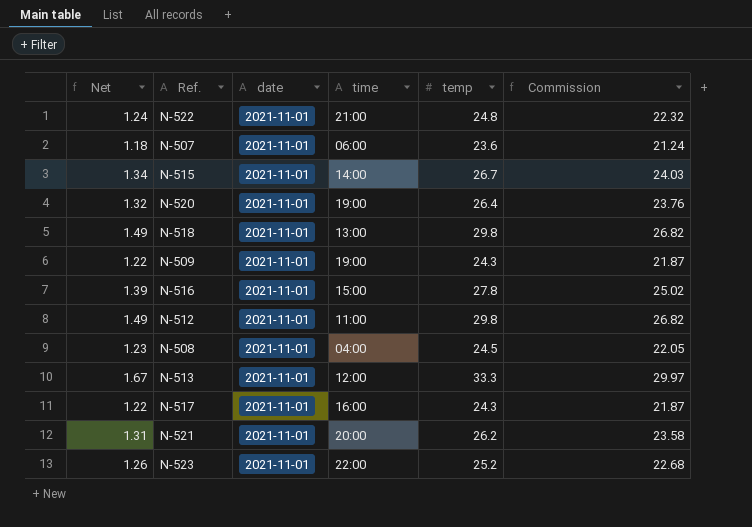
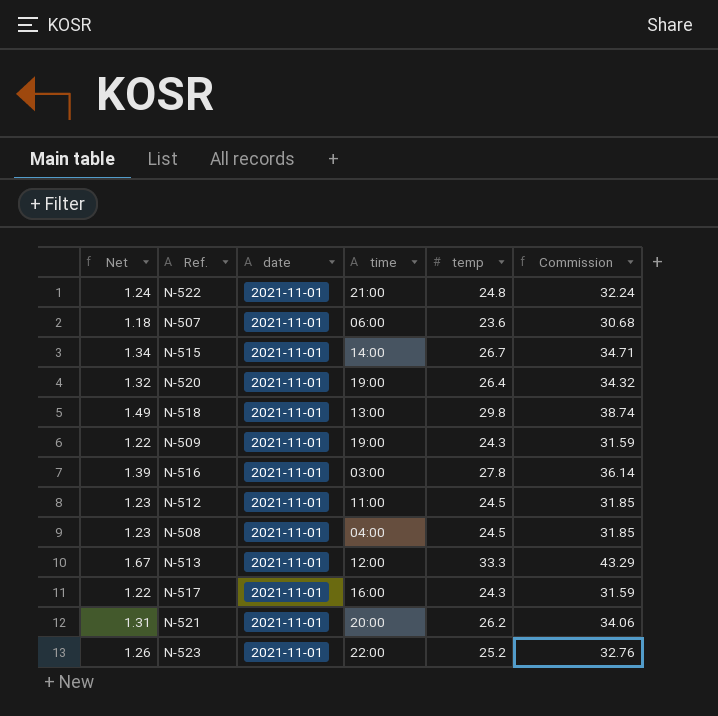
column Commission | formula: [temp] * 0.9 -> [temp] * 1.3
N-516 | time: 15:00 -> 03:00
N-512 | Net: 1.49 -> 1.23
N-512 | temp: 29.8 -> 24.5

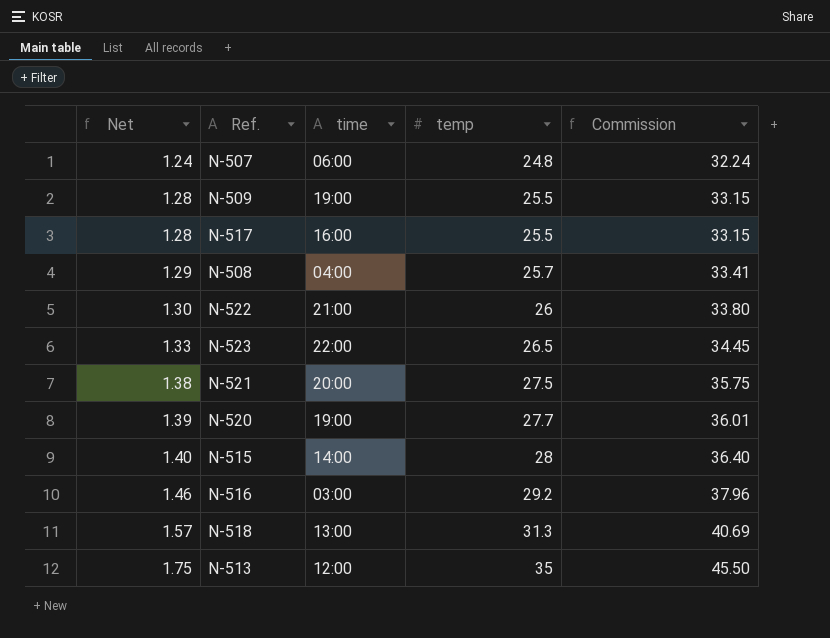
row order: none -> Net ascending
column date | position: 3 -> none
row N-512: 1.23 | 2021-11-01 | 11:00 | 24.5 | 31.85 -> none
N-507 | Net: 1.18 -> 1.24
N-507 | temp: 23.6 -> 24.8
N-507 | Commission: 30.68 -> 32.24
N-509 | Net: 1.22 -> 1.28
N-509 | temp: 24.3 -> 25.5
N-509 | Commission: 31.59 -> 33.15
N-517 | Net: 1.22 -> 1.28
N-517 | temp: 24.3 -> 25.5
N-517 | Commission: 31.59 -> 33.15
N-508 | Net: 1.23 -> 1.29
N-508 | temp: 24.5 -> 25.7
N-508 | Commission: 31.85 -> 33.41
N-522 | Net: 1.24 -> 1.30
N-522 | temp: 24.8 -> 26
N-522 | Commission: 32.24 -> 33.80
N-523 | Net: 1.26 -> 1.33
N-523 | temp: 25.2 -> 26.5
N-523 | Commission: 32.76 -> 34.45
N-521 | Net: 1.31 -> 1.38
N-521 | temp: 26.2 -> 27.5
N-521 | Commission: 34.06 -> 35.75
N-520 | Net: 1.32 -> 1.39
N-520 | temp: 26.4 -> 27.7
N-520 | Commission: 34.32 -> 36.01
N-515 | Net: 1.34 -> 1.40
N-515 | temp: 26.7 -> 28
N-515 | Commission: 34.71 -> 36.40
N-516 | Net: 1.39 -> 1.46
N-516 | temp: 27.8 -> 29.2
N-516 | Commission: 36.14 -> 37.96
N-518 | Net: 1.49 -> 1.57
N-518 | temp: 29.8 -> 31.3
N-518 | Commission: 38.74 -> 40.69
N-513 | Net: 1.67 -> 1.75
N-513 | temp: 33.3 -> 35
N-513 | Commission: 43.29 -> 45.50

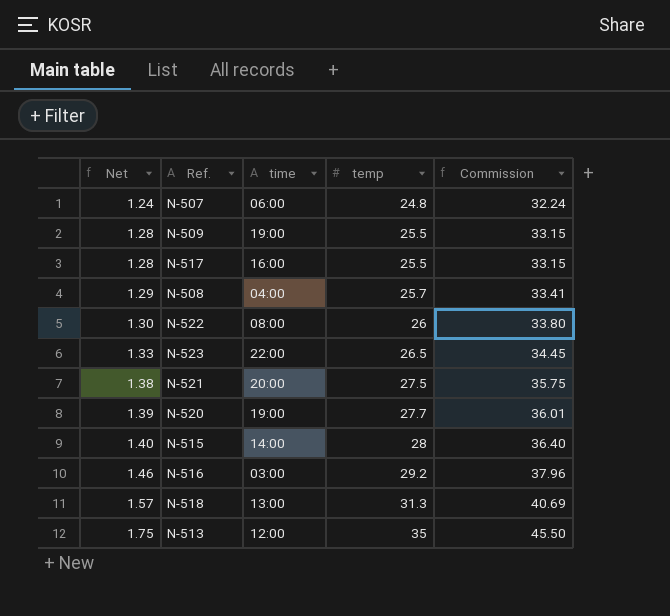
N-522 | time: 21:00 -> 08:00

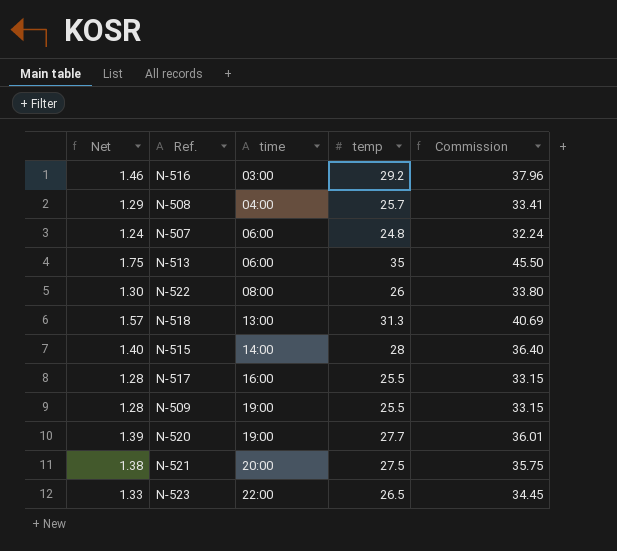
row order: Net ascending -> time ascending
N-513 | time: 12:00 -> 06:00

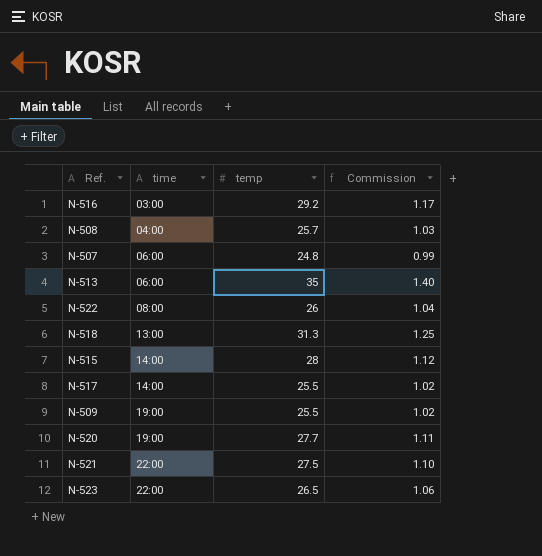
column Net | formula: [temp] * 0.05 -> none
column Commission | formula: [temp] * 1.3 -> [temp] * 0.04
N-517 | time: 16:00 -> 14:00
N-521 | time: 20:00 -> 22:00

